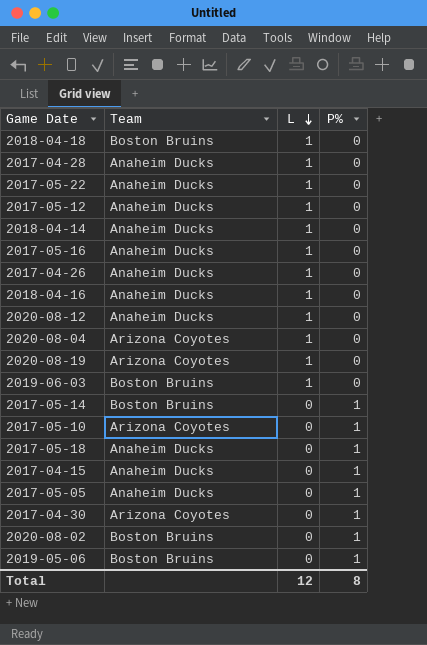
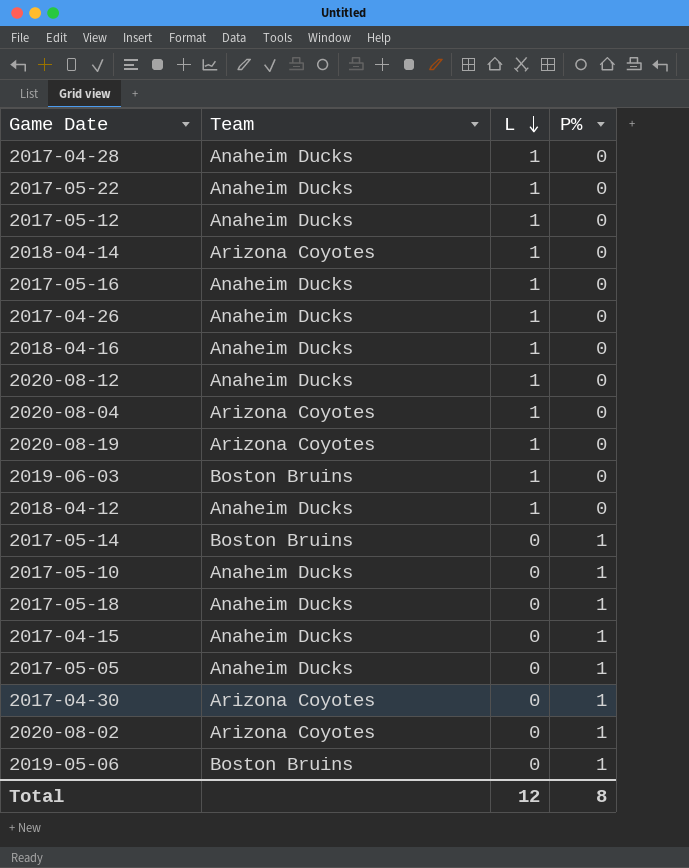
row 2018-04-18: Boston Bruins | 1 | 0 -> none
2018-04-14 | Team: Anaheim Ducks -> Arizona Coyotes
row 2018-04-12: none -> Anaheim Ducks | 1 | 0
2017-05-10 | Team: Arizona Coyotes -> Anaheim Ducks
2020-08-02 | Team: Boston Bruins -> Arizona Coyotes

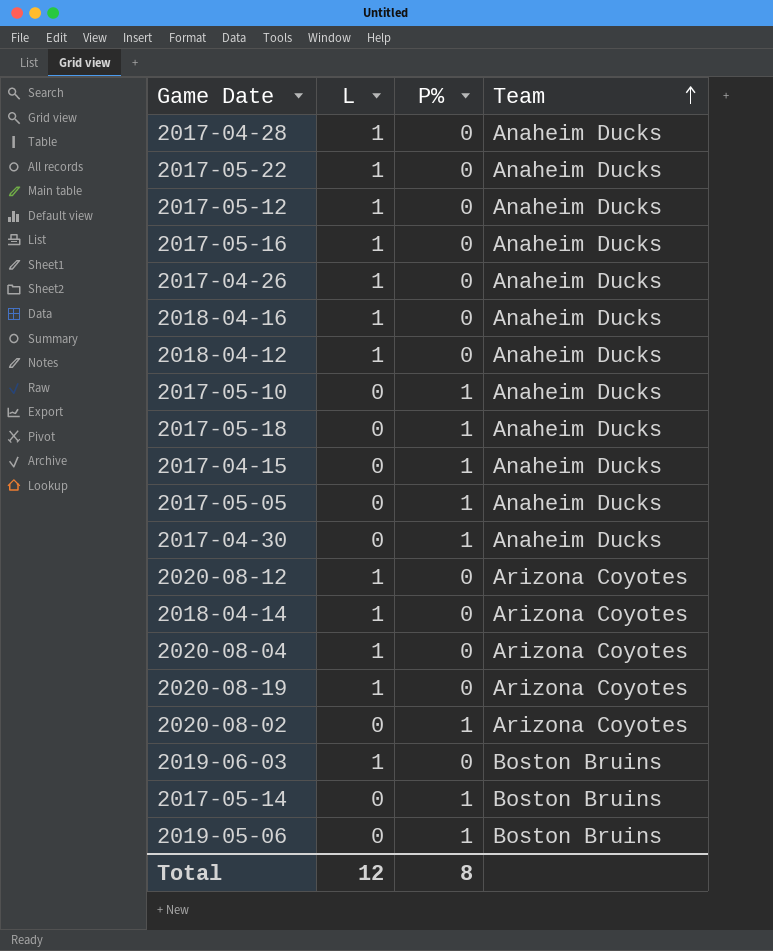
row order: L descending -> Team ascending
column Team | position: 2 -> 4
2017-04-30 | Team: Arizona Coyotes -> Anaheim Ducks
2020-08-12 | Team: Anaheim Ducks -> Arizona Coyotes

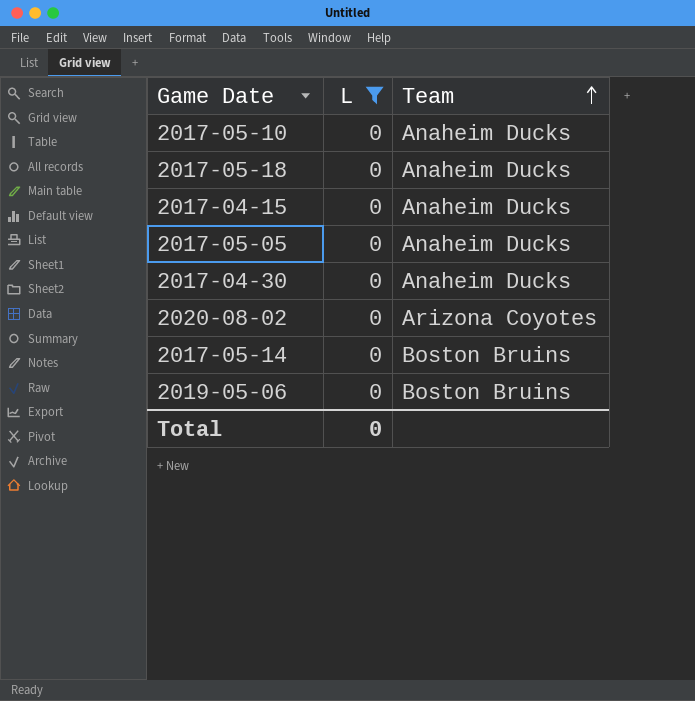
filter: none -> L = 0
column P% | position: 3 -> none
Total | L: 12 -> 0

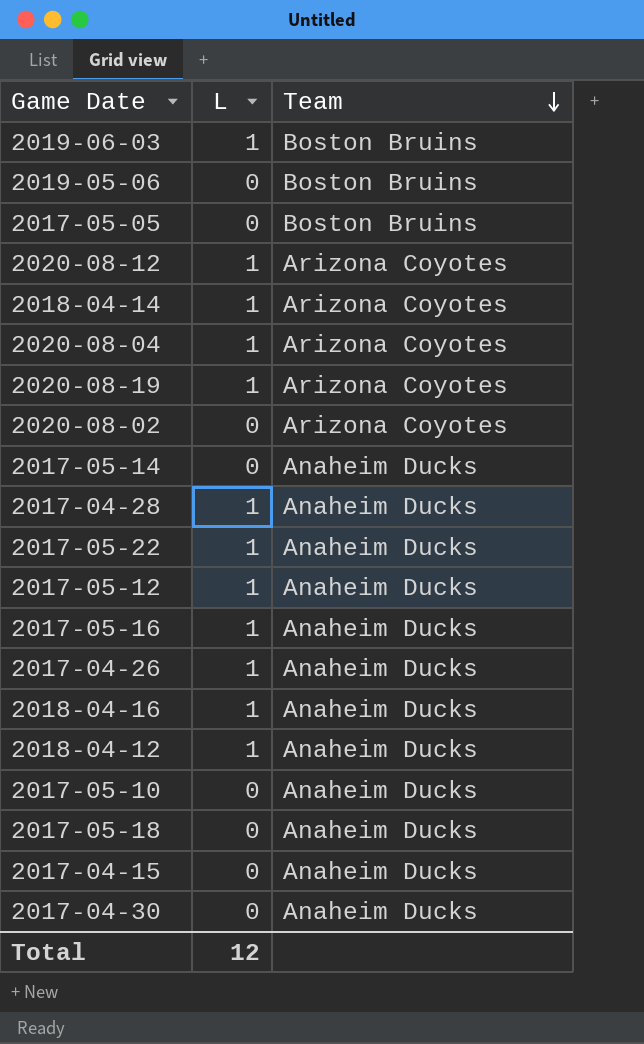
filter: L = 0 -> none
row order: Team ascending -> Team descending
2017-05-05 | Team: Anaheim Ducks -> Boston Bruins
2017-05-14 | Team: Boston Bruins -> Anaheim Ducks
Total | L: 0 -> 12

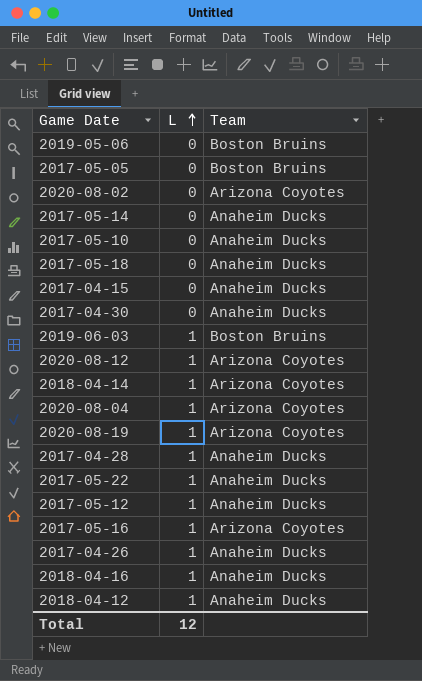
row order: Team descending -> L ascending
2017-05-16 | Team: Anaheim Ducks -> Arizona Coyotes

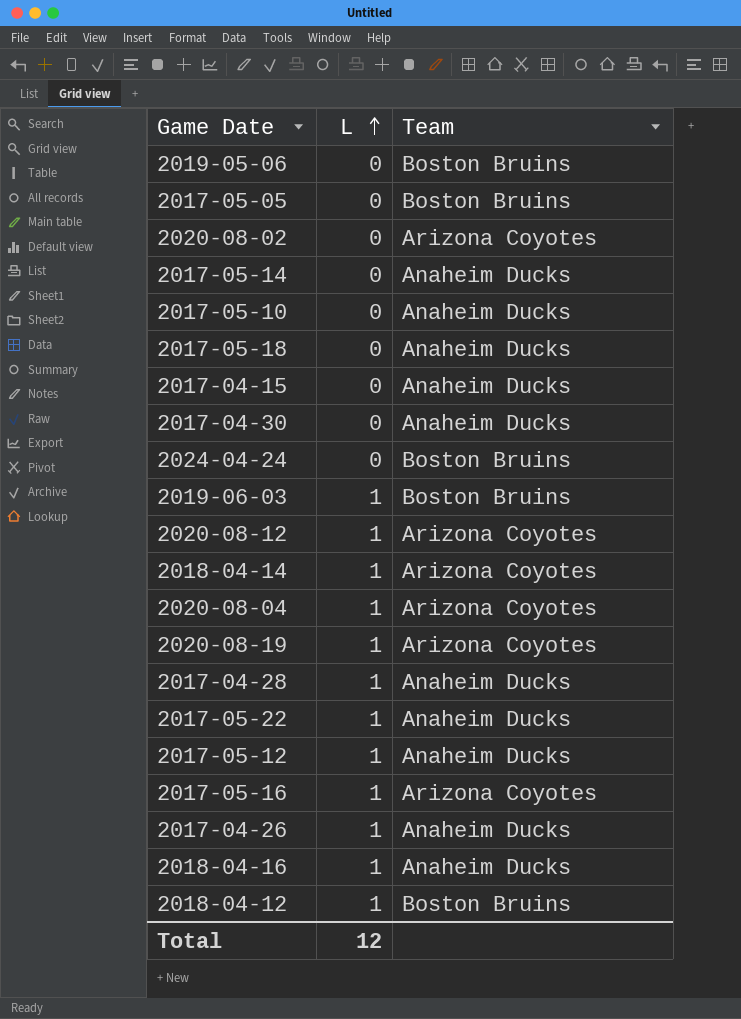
row 2024-04-24: none -> 0 | Boston Bruins
2018-04-12 | Team: Anaheim Ducks -> Boston Bruins

